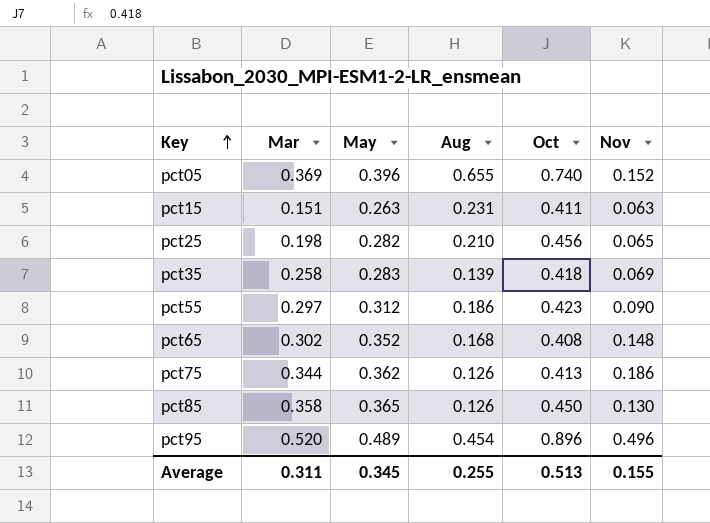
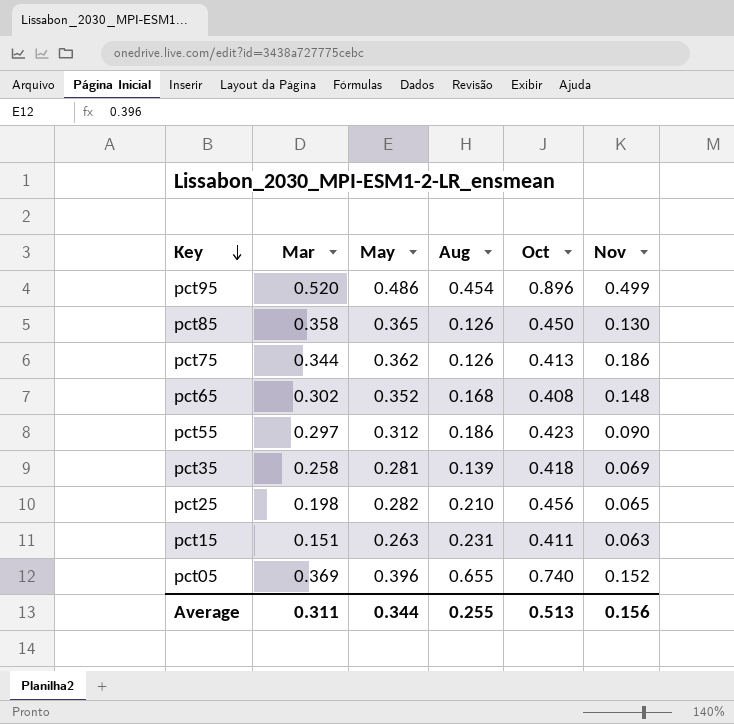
row order: Key ascending -> Key descending
pct95 | May: 0.489 -> 0.486
pct95 | Nov: 0.496 -> 0.499
pct35 | May: 0.283 -> 0.281
Average | May: 0.345 -> 0.344
Average | Nov: 0.155 -> 0.156

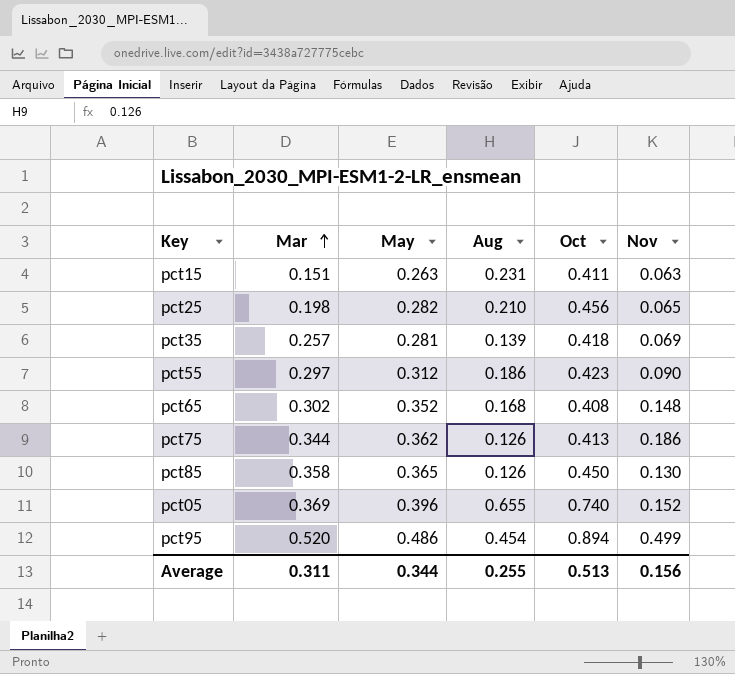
row order: Key descending -> Mar ascending
pct35 | Mar: 0.258 -> 0.257
pct95 | Oct: 0.896 -> 0.894

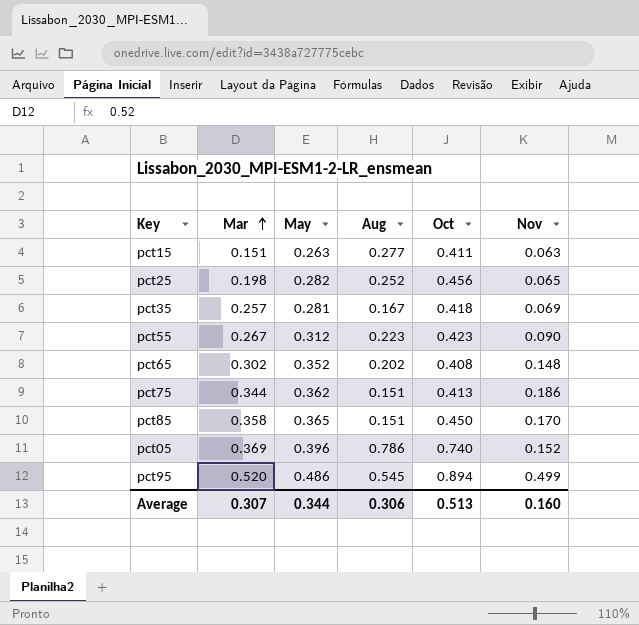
pct15 | Aug: 0.231 -> 0.277
pct25 | Aug: 0.210 -> 0.252
pct35 | Aug: 0.139 -> 0.167
pct55 | Mar: 0.297 -> 0.267
pct55 | Aug: 0.186 -> 0.223
pct65 | Aug: 0.168 -> 0.202
pct75 | Aug: 0.126 -> 0.151
pct85 | Aug: 0.126 -> 0.151
pct85 | Nov: 0.130 -> 0.170
pct05 | Aug: 0.655 -> 0.786
pct95 | Aug: 0.454 -> 0.545
Average | Mar: 0.311 -> 0.307
Average | Aug: 0.255 -> 0.306
Average | Nov: 0.156 -> 0.160

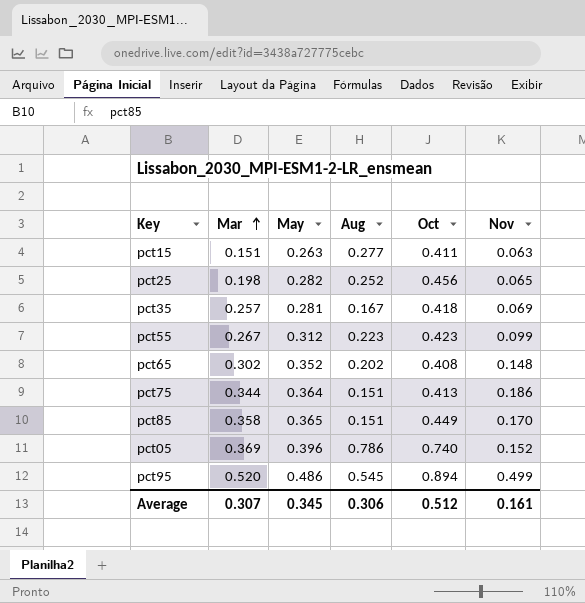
pct55 | Nov: 0.090 -> 0.099
pct75 | May: 0.362 -> 0.364
pct85 | Oct: 0.450 -> 0.449
Average | May: 0.344 -> 0.345
Average | Oct: 0.513 -> 0.512
Average | Nov: 0.160 -> 0.161

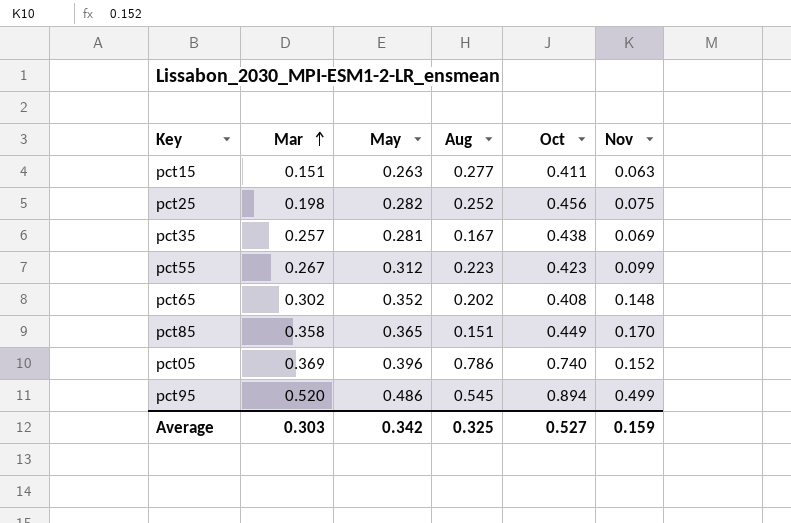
row pct75: 0.344 | 0.364 | 0.151 | 0.413 | 0.186 -> none
pct25 | Nov: 0.065 -> 0.075
pct35 | Oct: 0.418 -> 0.438
Average | Mar: 0.307 -> 0.303
Average | May: 0.345 -> 0.342
Average | Aug: 0.306 -> 0.325
Average | Oct: 0.512 -> 0.527
Average | Nov: 0.161 -> 0.159

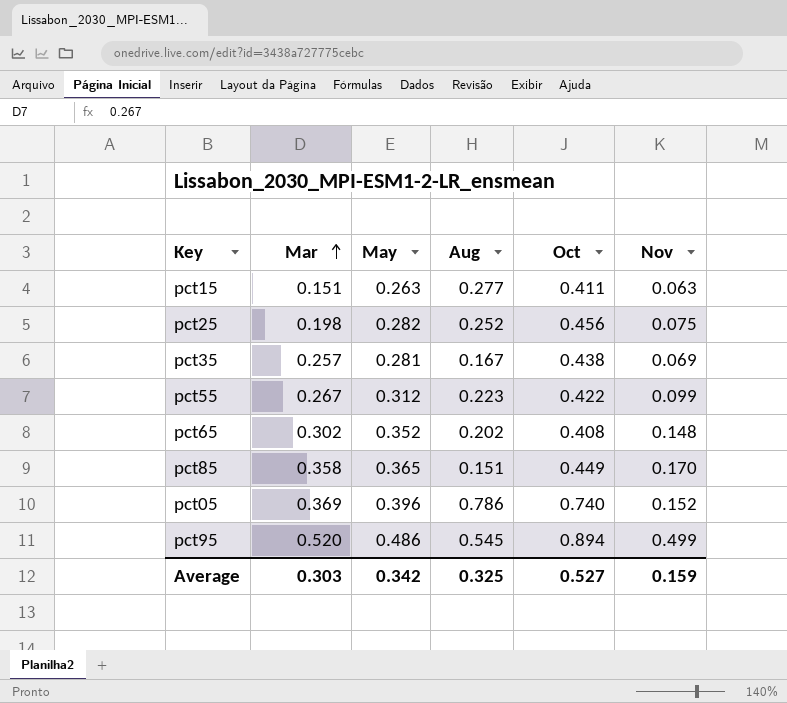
pct55 | Oct: 0.423 -> 0.422

